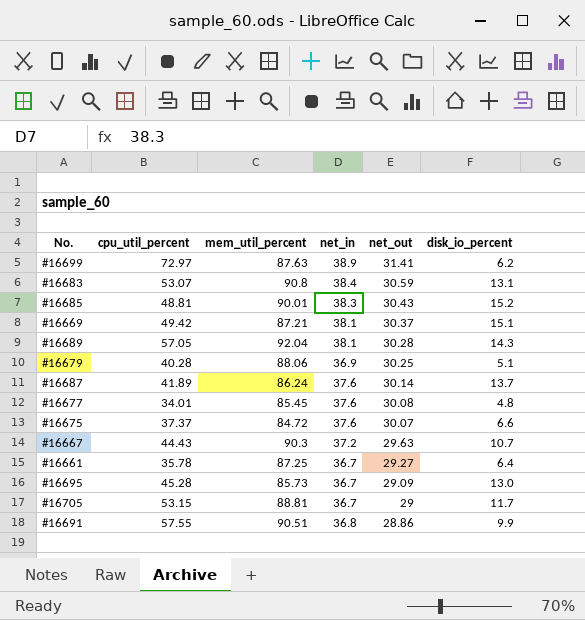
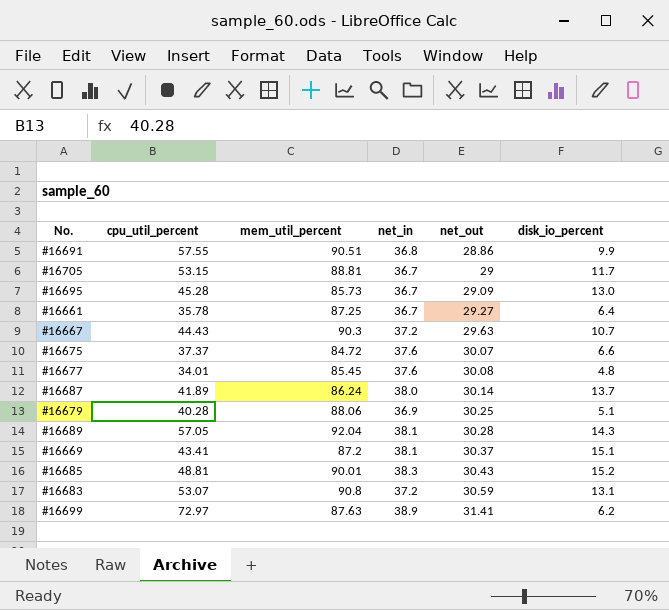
row order: net_out descending -> net_out ascending
#16687 | net_in: 37.6 -> 38.0
#16669 | cpu_util_percent: 49.42 -> 43.41
#16669 | mem_util_percent: 87.21 -> 87.2
#16683 | net_in: 38.4 -> 37.2

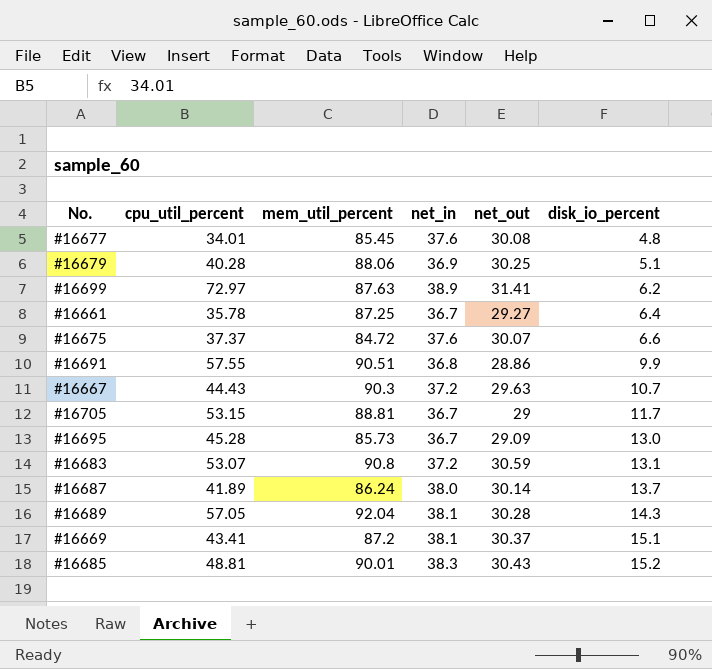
row order: net_out ascending -> disk_io_percent ascending

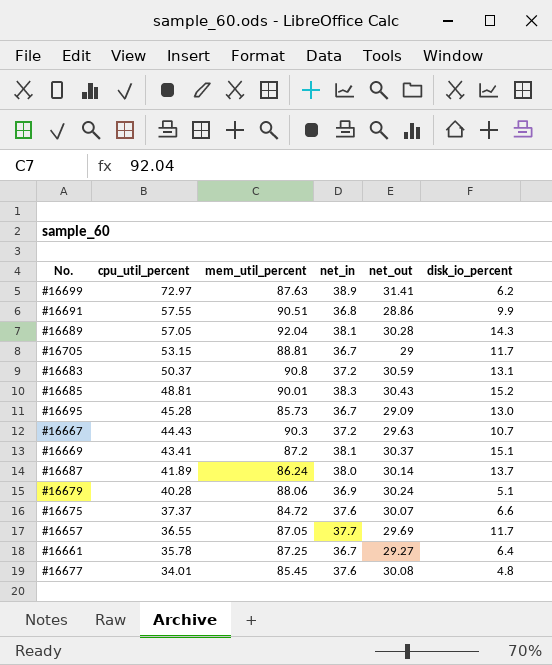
row order: disk_io_percent ascending -> cpu_util_percent descending
#16683 | cpu_util_percent: 53.07 -> 50.37
#16679 | net_out: 30.25 -> 30.24
row #16657: none -> 36.55 | 87.05 | 37.7 | 29.69 | 11.7

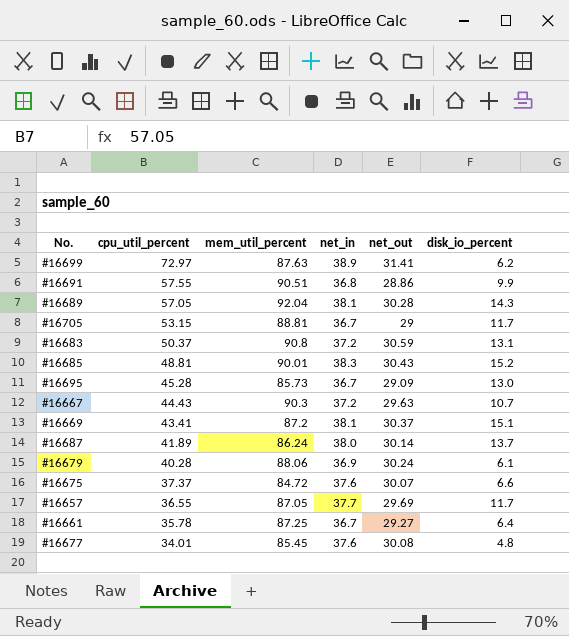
#16679 | disk_io_percent: 5.1 -> 6.1

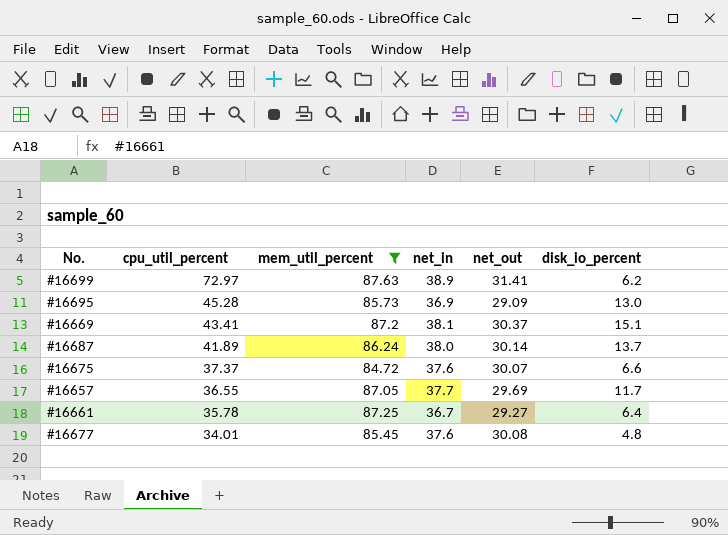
filter: none -> mem_util_percent <= 87.63
#16695 | net_in: 36.7 -> 36.9

